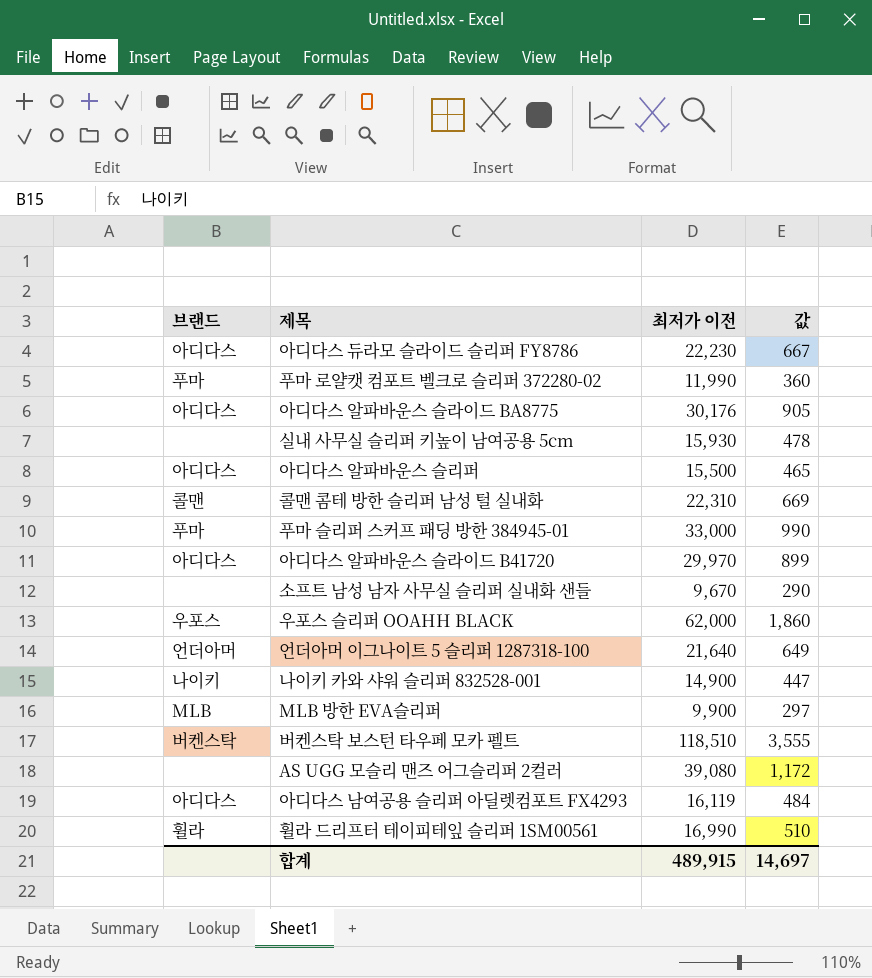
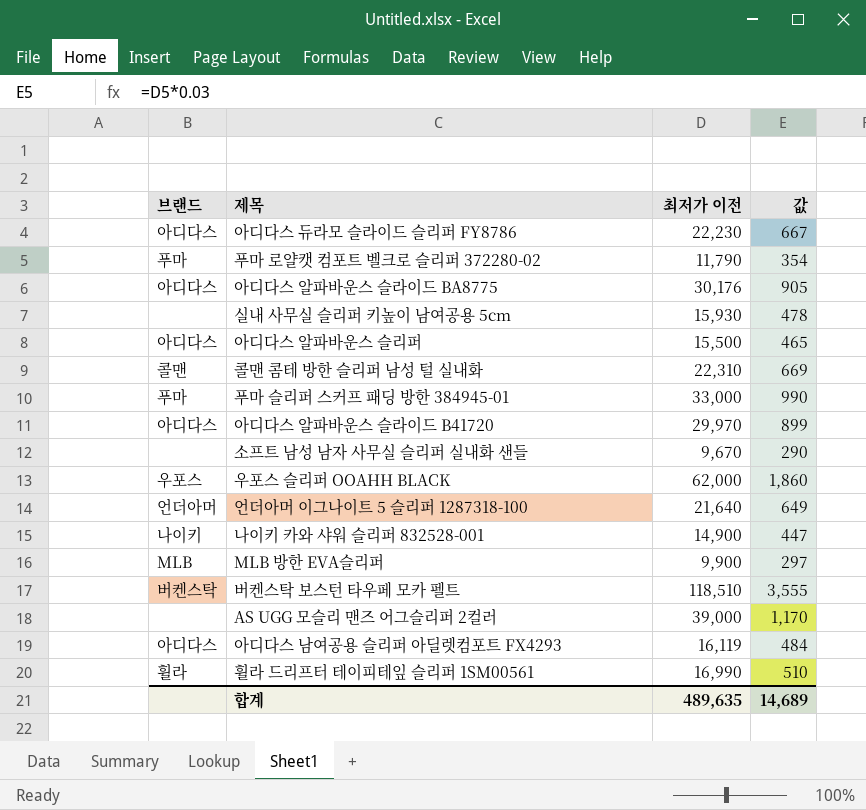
푸마 로얄캣 컴포트 벨크로 슬리퍼 372280-02 | 최저가 이전: 11,990 -> 11,790
푸마 로얄캣 컴포트 벨크로 슬리퍼 372280-02 | 값: 360 -> 354
AS UGG 모슬리 맨즈 어그슬리퍼 2컬러 | 최저가 이전: 39,080 -> 39,000
AS UGG 모슬리 맨즈 어그슬리퍼 2컬러 | 값: 1,172 -> 1,170
합계 | 최저가 이전: 489,915 -> 489,635
합계 | 값: 14,697 -> 14,689

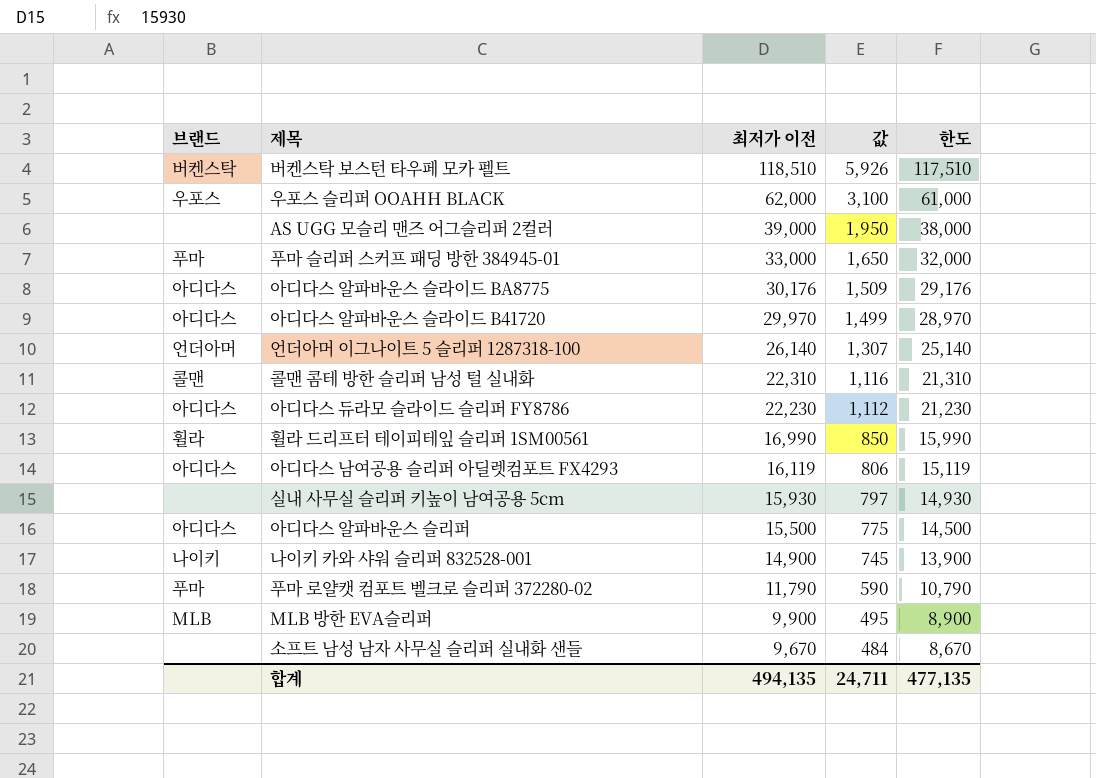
row order: none -> 최저가 이전 descending
column 값 | formula: [최저가 이전] * 0.03 -> [최저가 이전] * 0.05
column 한도 | formula: none -> [최저가 이전] - 1000
언더아머 이그나이트 5 슬리퍼 1287318-100 | 최저가 이전: 21,640 -> 26,140
합계 | 최저가 이전: 489,635 -> 494,135
합계 | 값: 14,689 -> 24,711

